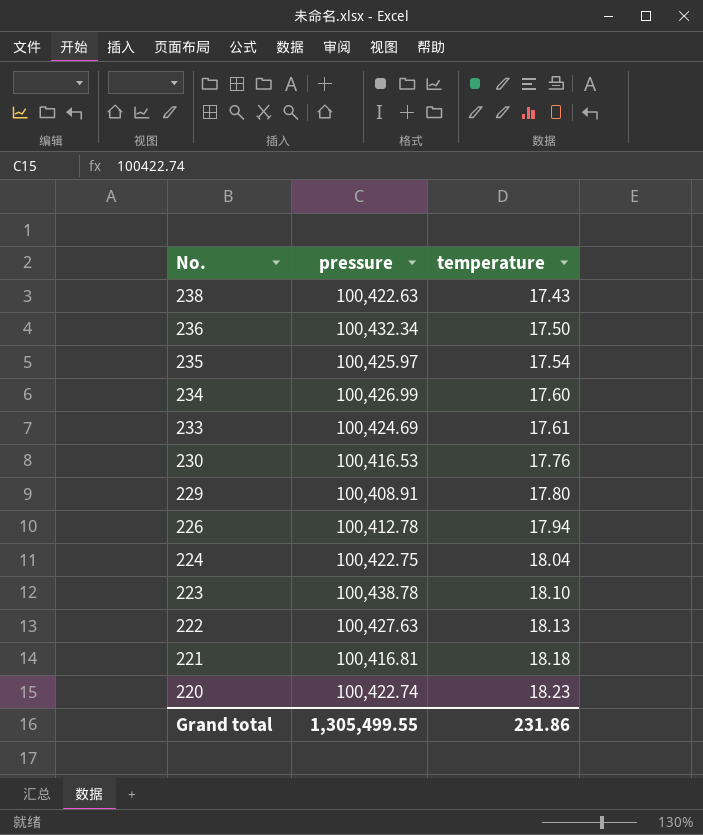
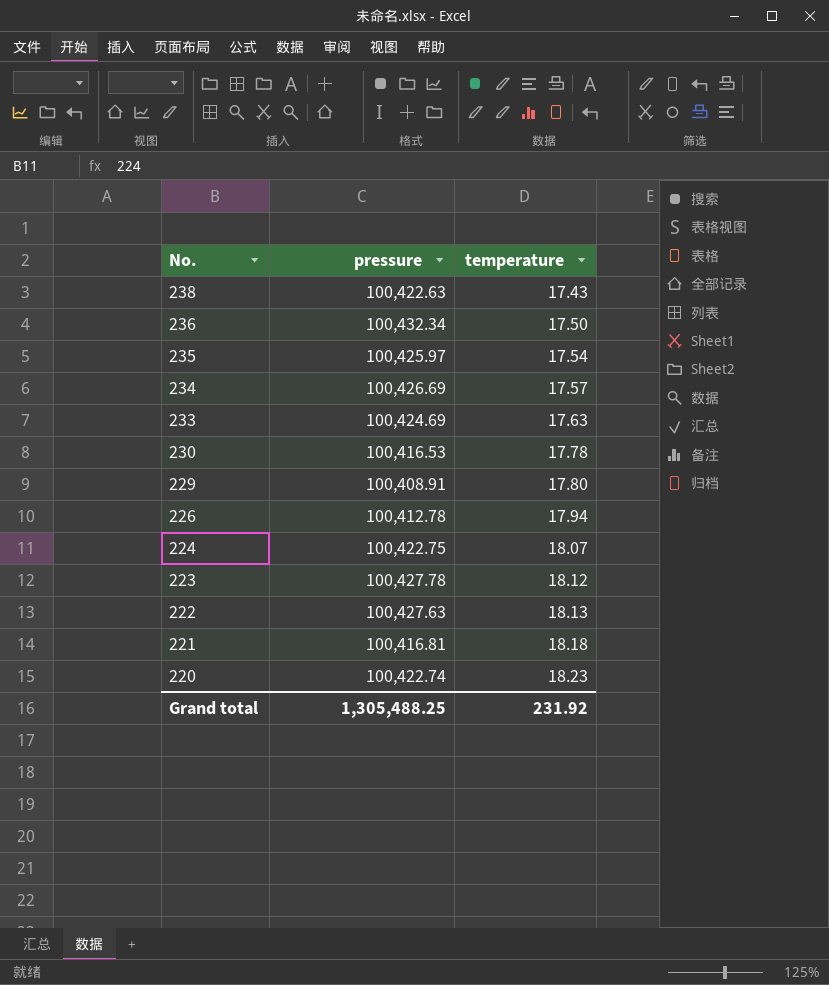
234 | pressure: 100,426.99 -> 100,426.69
234 | temperature: 17.60 -> 17.57
233 | temperature: 17.61 -> 17.63
230 | temperature: 17.76 -> 17.78
224 | temperature: 18.04 -> 18.07
223 | pressure: 100,438.78 -> 100,427.78
223 | temperature: 18.10 -> 18.12
Grand total | pressure: 1,305,499.55 -> 1,305,488.25
Grand total | temperature: 231.86 -> 231.92

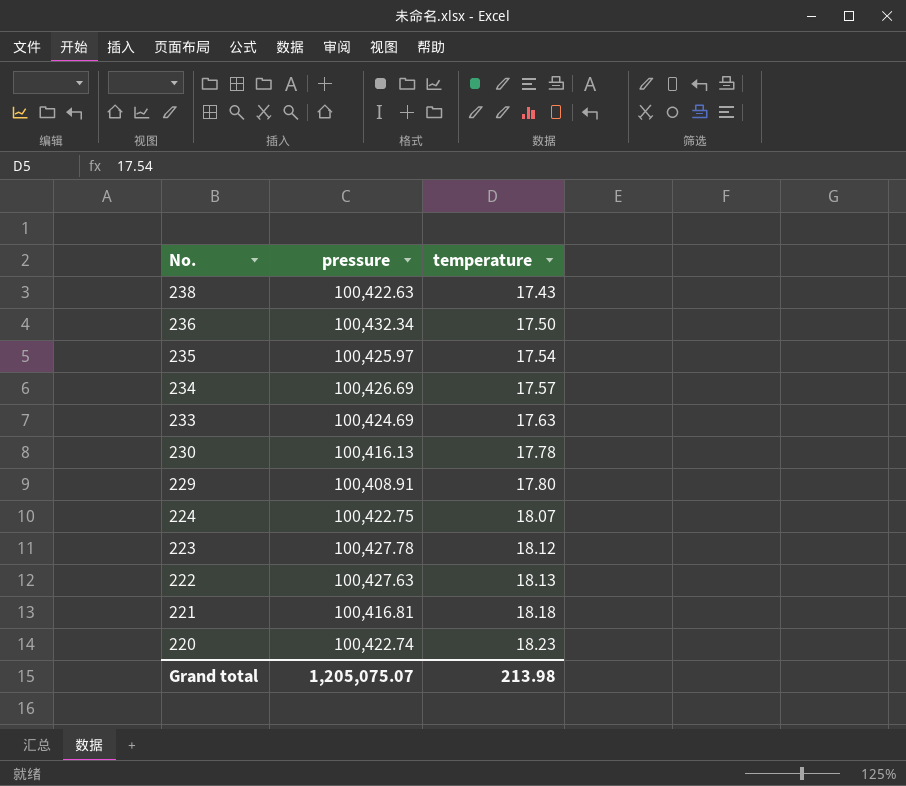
row 226: 100,412.78 | 17.94 -> none
230 | pressure: 100,416.53 -> 100,416.13
Grand total | pressure: 1,305,488.25 -> 1,205,075.07
Grand total | temperature: 231.92 -> 213.98

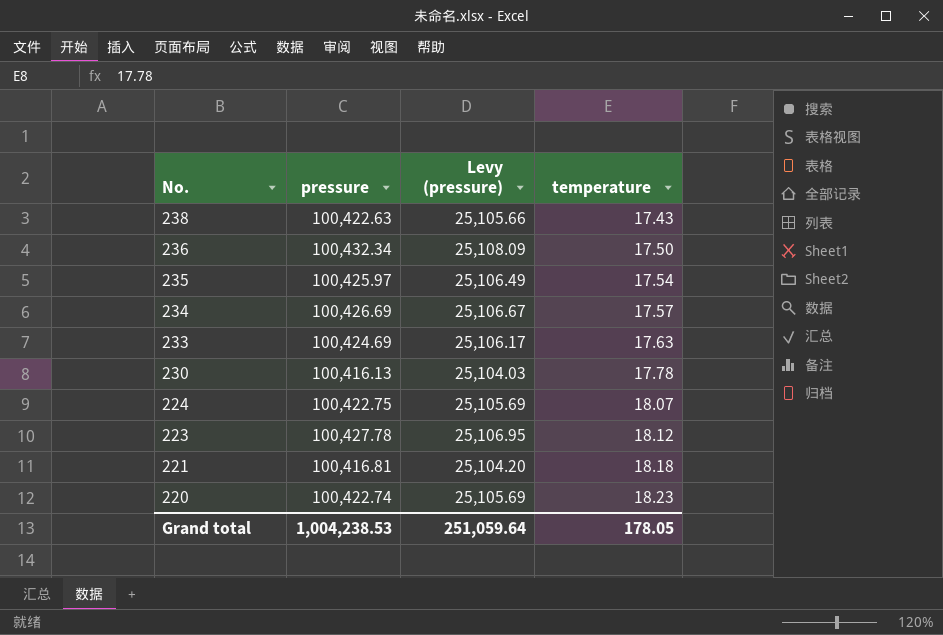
column Levy (pressure) | formula: none -> [pressure] * 0.25
row 229: 100,408.91 | 17.80 -> none
row 222: 100,427.63 | 18.13 -> none
Grand total | pressure: 1,205,075.07 -> 1,004,238.53
Grand total | temperature: 213.98 -> 178.05

